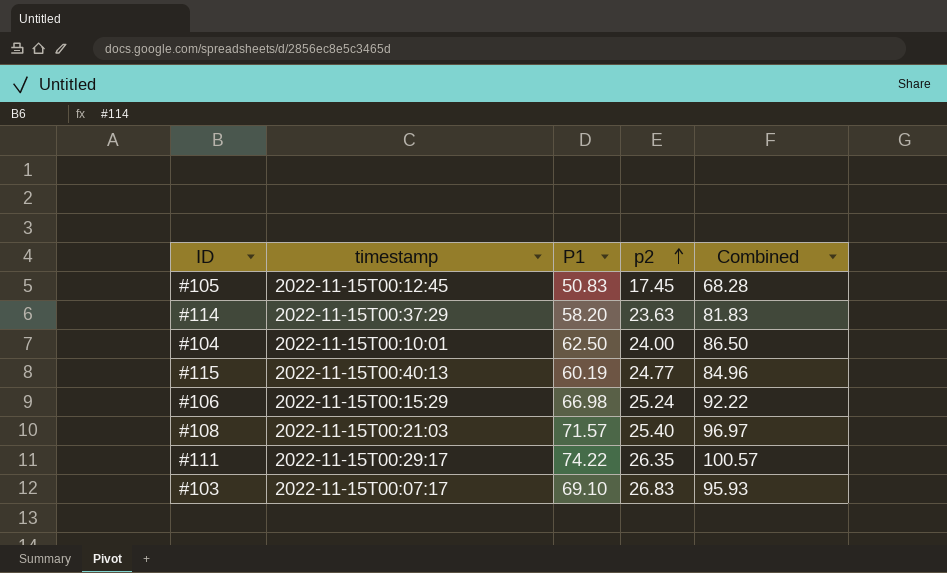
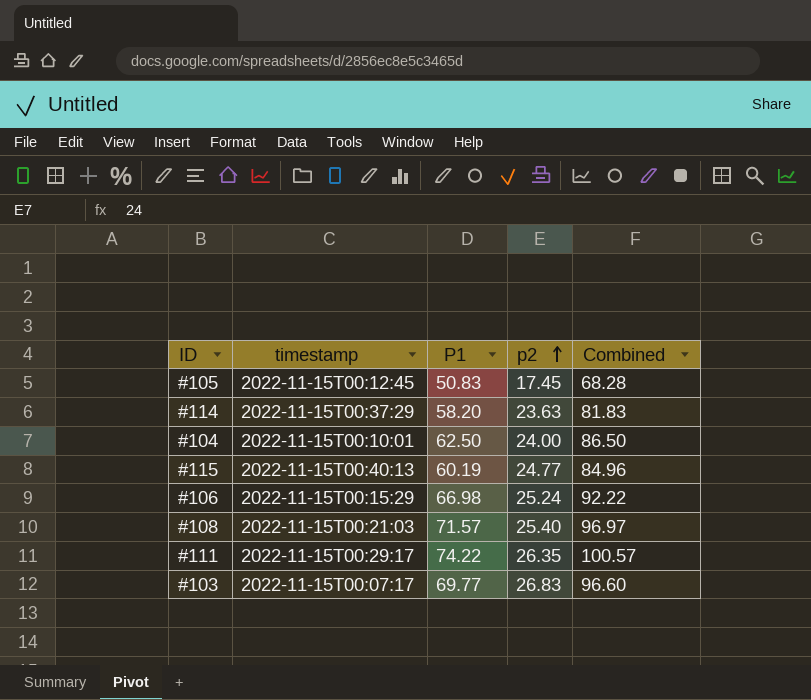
#103 | P1: 69.10 -> 69.77
#103 | Combined: 95.93 -> 96.60

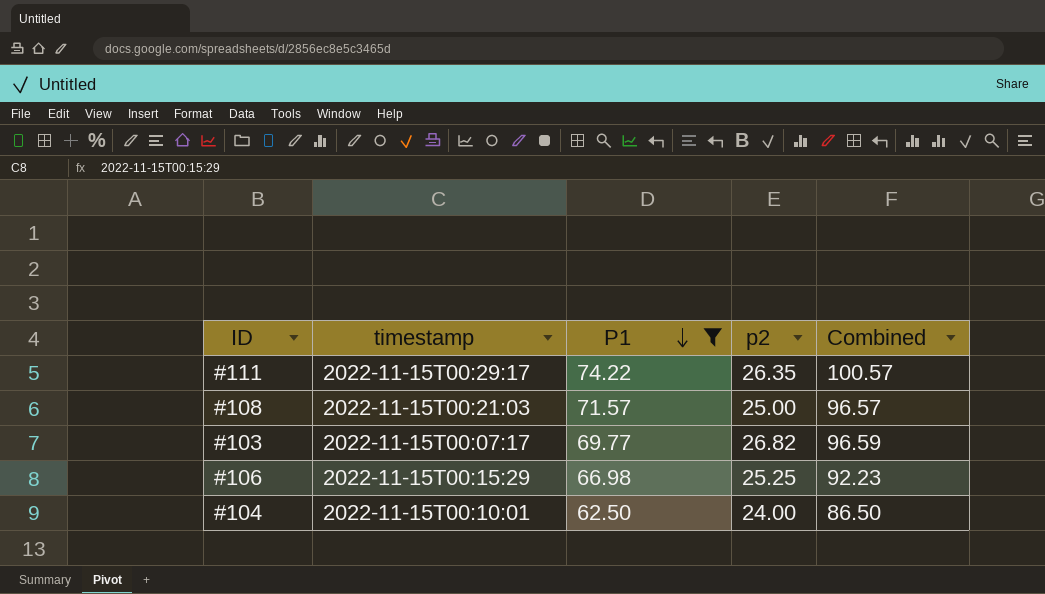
filter: none -> P1 >= 62.50
row order: p2 ascending -> P1 descending
#108 | p2: 25.40 -> 25.00
#108 | Combined: 96.97 -> 96.57
#103 | p2: 26.83 -> 26.82
#103 | Combined: 96.60 -> 96.59
#106 | p2: 25.24 -> 25.25
#106 | Combined: 92.22 -> 92.23

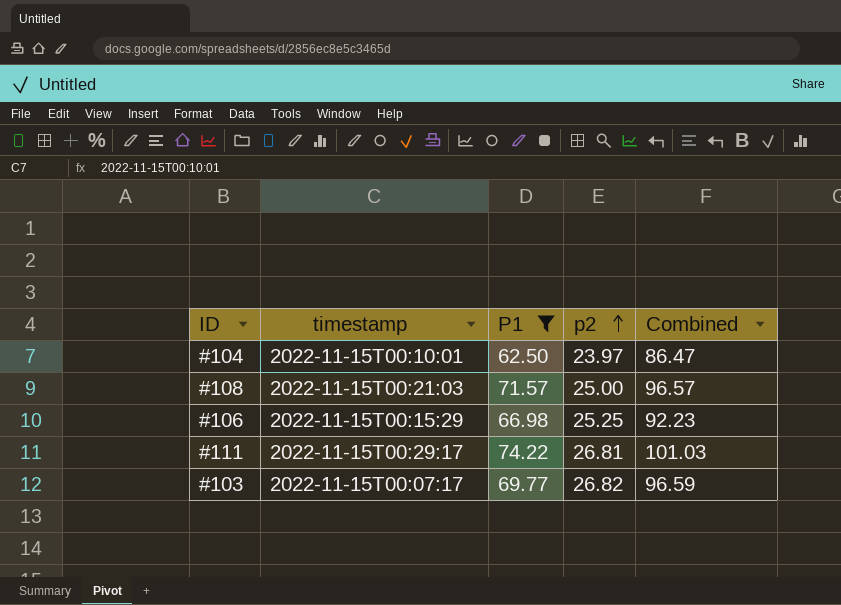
row order: P1 descending -> p2 ascending
#104 | p2: 24.00 -> 23.97
#104 | Combined: 86.50 -> 86.47
#111 | p2: 26.35 -> 26.81
#111 | Combined: 100.57 -> 101.03

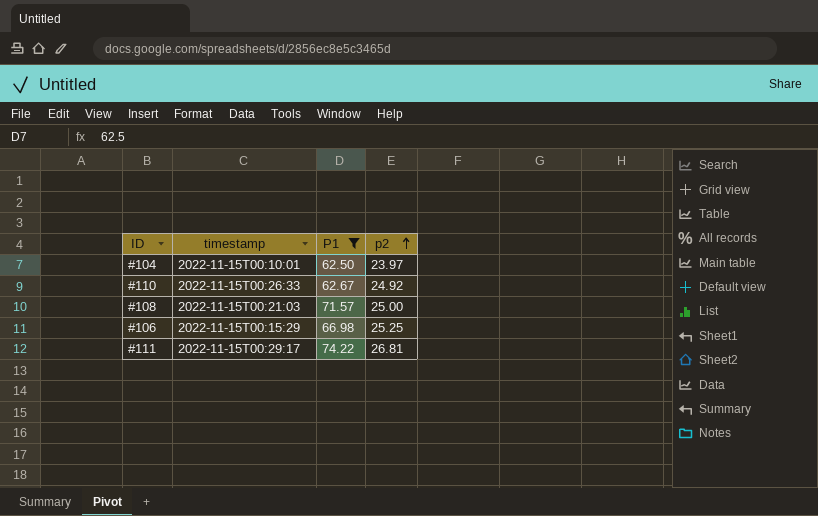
column Combined | formula: [P1] + [p2] -> none
row #103: 2022-11-15T00:07:17 | 69.77 | 26.82 | 96.59 -> none
row #110: none -> 2022-11-15T00:26:33 | 62.67 | 24.92

